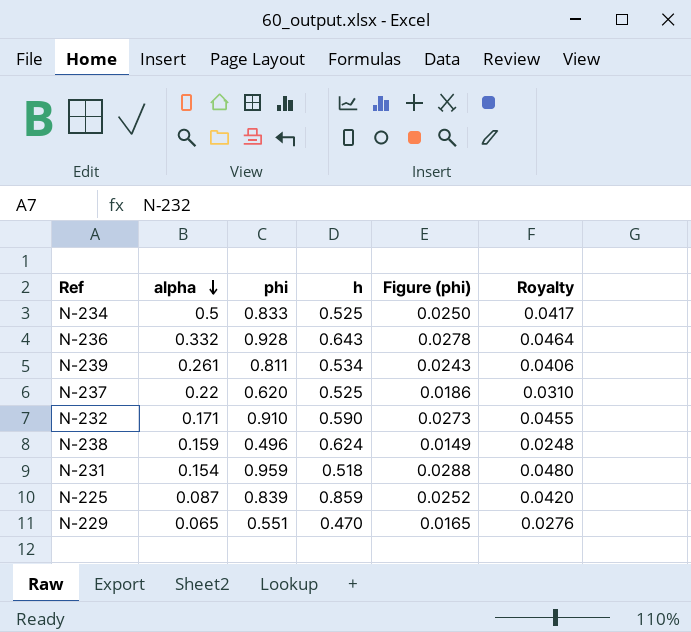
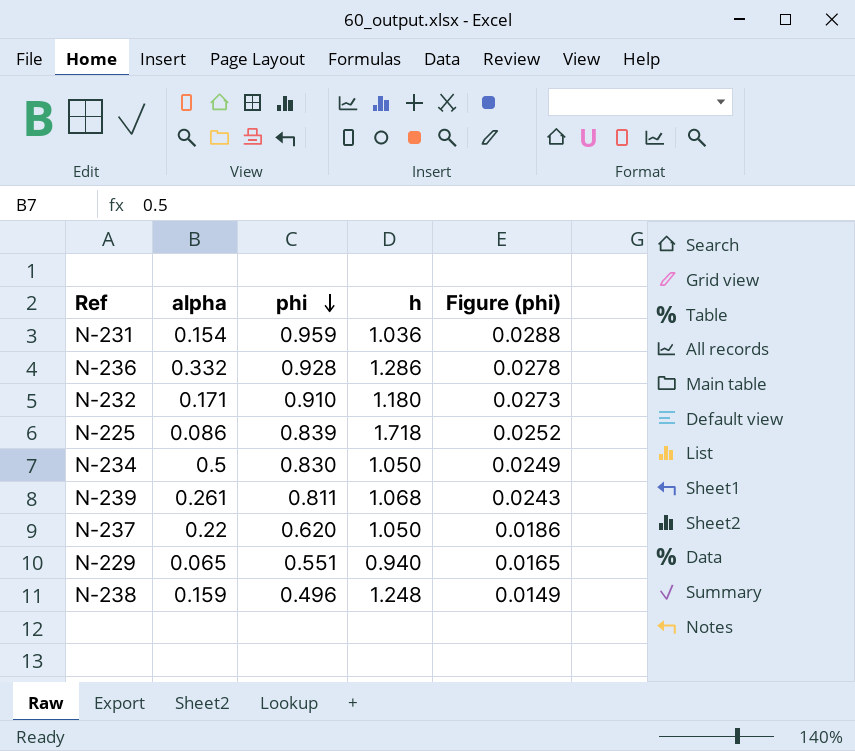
row order: alpha descending -> phi descending
column Royalty | formula: [phi] * 0.05 -> none
N-231 | h: 0.518 -> 1.036
N-236 | h: 0.643 -> 1.286
N-232 | h: 0.590 -> 1.180
N-225 | alpha: 0.087 -> 0.086
N-225 | h: 0.859 -> 1.718
N-234 | phi: 0.833 -> 0.830
N-234 | h: 0.525 -> 1.050
N-234 | Figure (phi): 0.0250 -> 0.0249
N-239 | h: 0.534 -> 1.068
N-237 | h: 0.525 -> 1.050
N-229 | h: 0.470 -> 0.940
N-238 | h: 0.624 -> 1.248

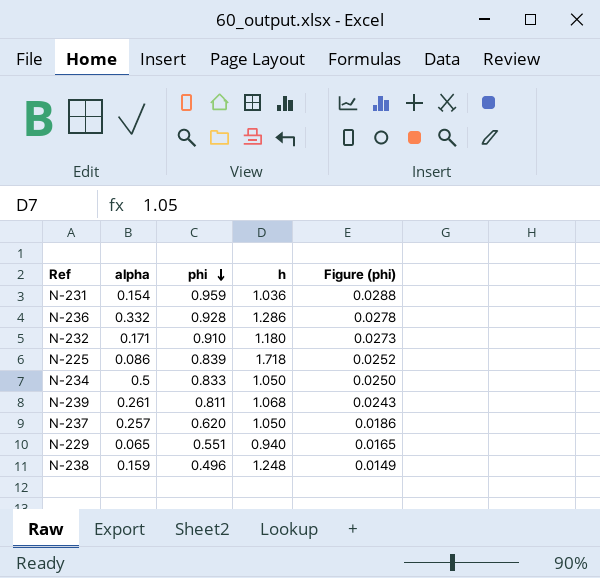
N-234 | phi: 0.830 -> 0.833
N-234 | Figure (phi): 0.0249 -> 0.0250
N-237 | alpha: 0.22 -> 0.257

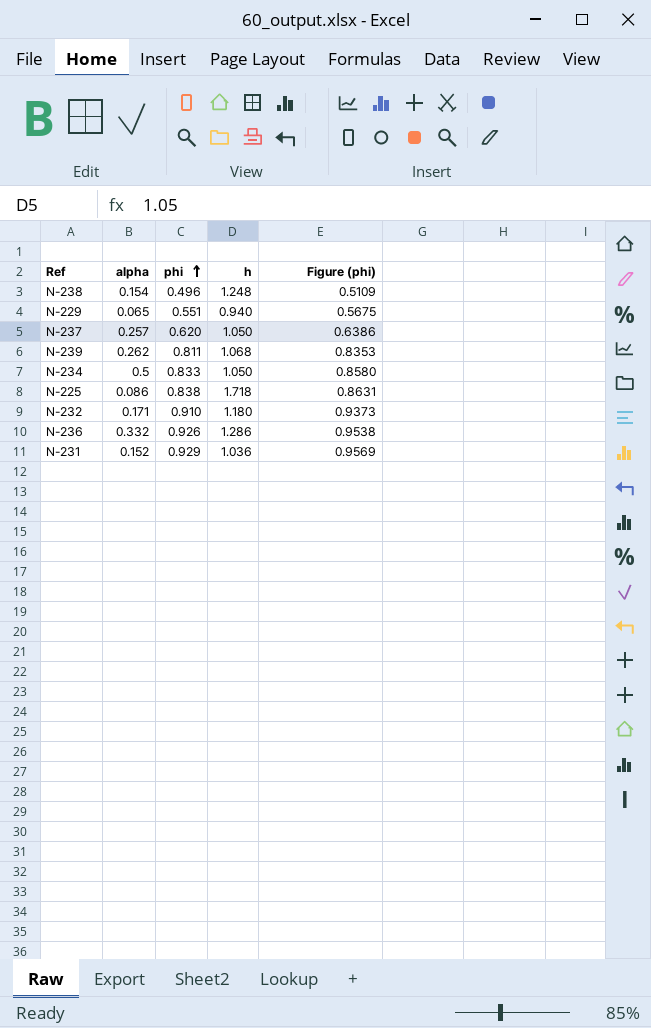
row order: phi descending -> phi ascending
column Figure (phi) | formula: [phi] * 0.03 -> [phi] * 1.03
N-238 | alpha: 0.159 -> 0.154
N-239 | alpha: 0.261 -> 0.262
N-225 | phi: 0.839 -> 0.838
N-236 | phi: 0.928 -> 0.926
N-231 | alpha: 0.154 -> 0.152
N-231 | phi: 0.959 -> 0.929

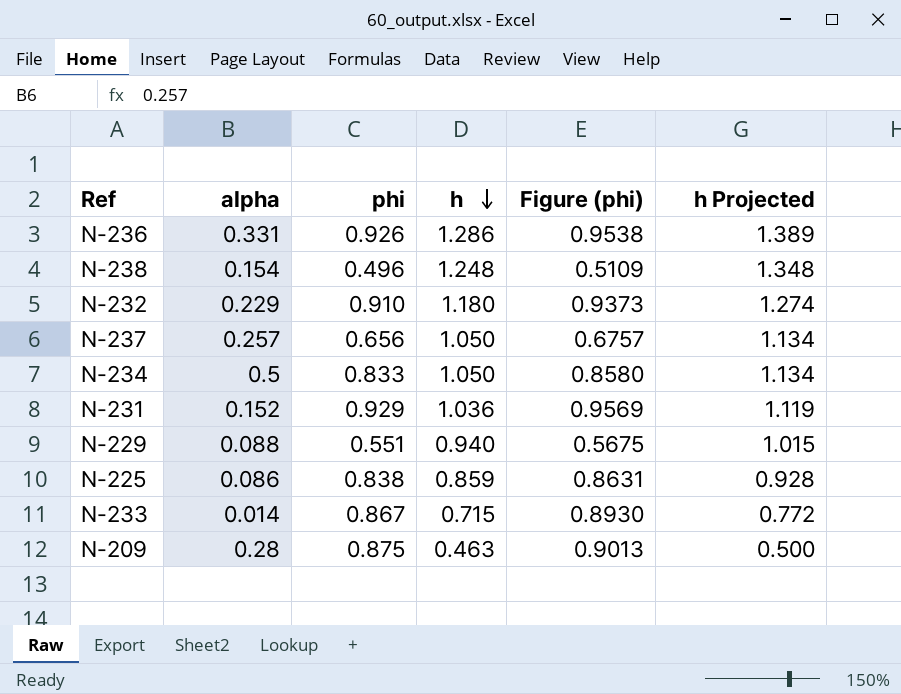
row order: phi ascending -> h descending
column h Projected | formula: none -> [h] * 1.08
row N-239: 0.262 | 0.811 | 1.068 | 0.8353 -> none
N-236 | alpha: 0.332 -> 0.331
N-232 | alpha: 0.171 -> 0.229
N-237 | phi: 0.620 -> 0.656
N-237 | Figure (phi): 0.6386 -> 0.6757
N-229 | alpha: 0.065 -> 0.088
N-225 | h: 1.718 -> 0.859
row N-233: none -> 0.014 | 0.867 | 0.715 | 0.8930 | 0.772
row N-209: none -> 0.28 | 0.875 | 0.463 | 0.9013 | 0.500

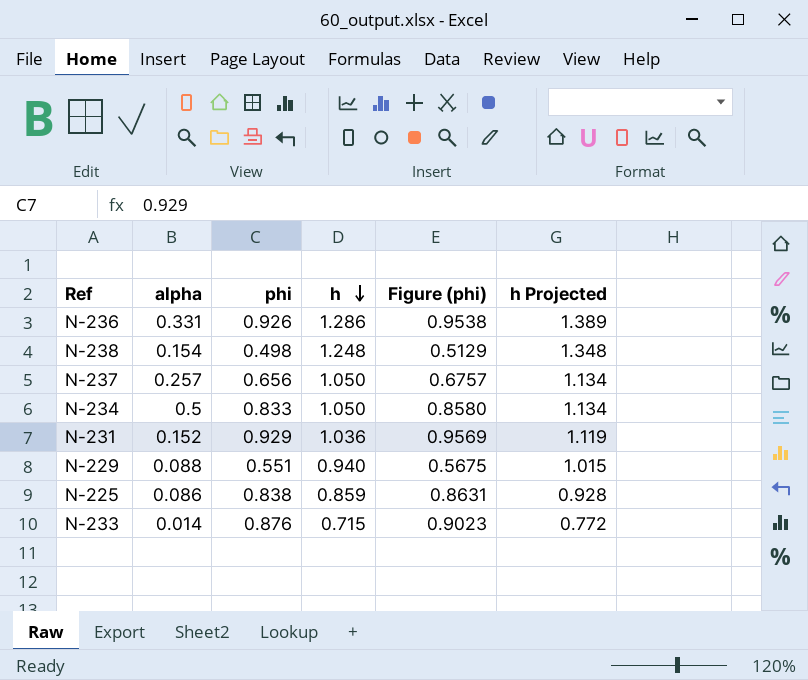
row N-232: 0.229 | 0.910 | 1.180 | 0.9373 | 1.274 -> none
row N-209: 0.28 | 0.875 | 0.463 | 0.9013 | 0.500 -> none
N-238 | phi: 0.496 -> 0.498
N-238 | Figure (phi): 0.5109 -> 0.5129
N-233 | phi: 0.867 -> 0.876
N-233 | Figure (phi): 0.8930 -> 0.9023

